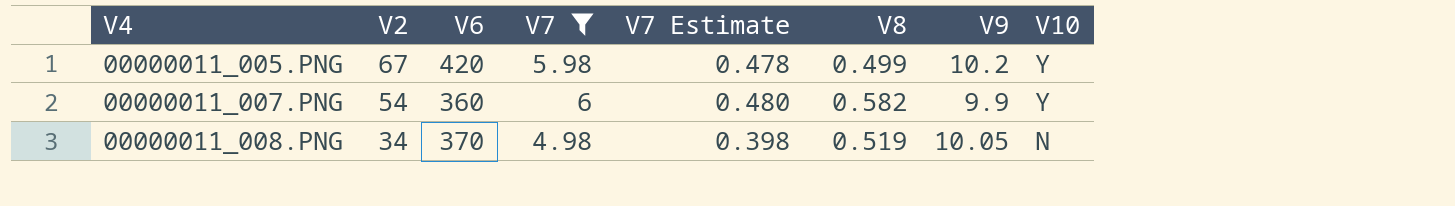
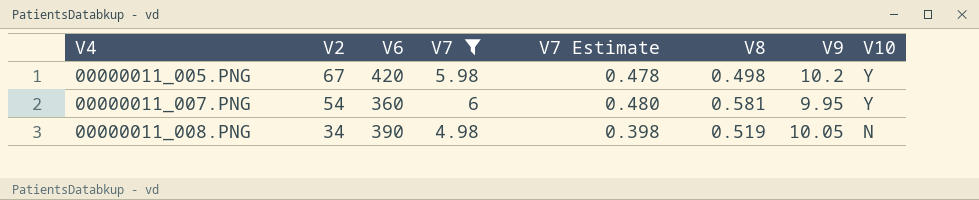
00000011_005.PNG | V8: 0.499 -> 0.498
00000011_007.PNG | V8: 0.582 -> 0.581
00000011_007.PNG | V9: 9.9 -> 9.95
00000011_008.PNG | V6: 370 -> 390

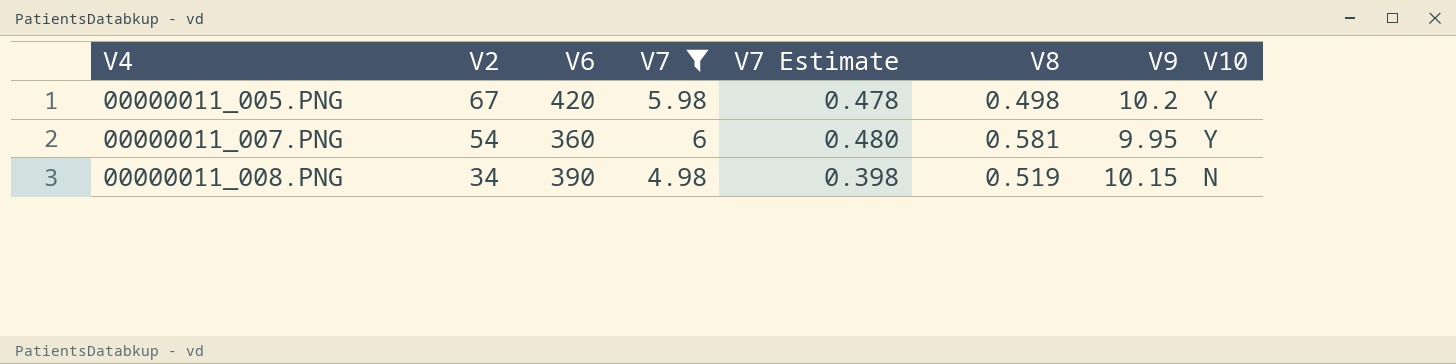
00000011_008.PNG | V9: 10.05 -> 10.15

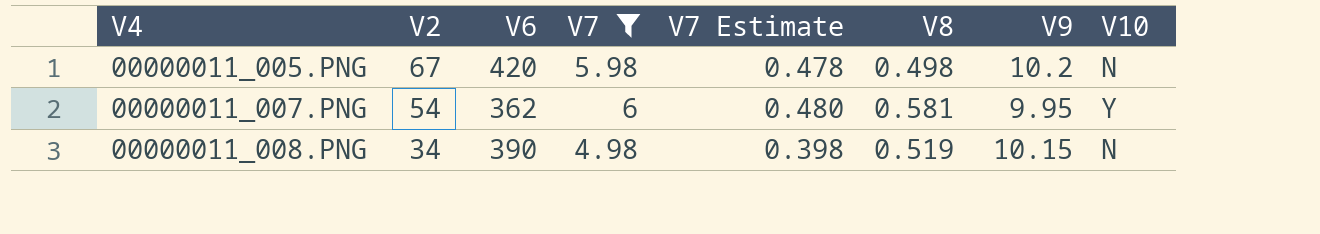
00000011_005.PNG | V10: Y -> N
00000011_007.PNG | V6: 360 -> 362

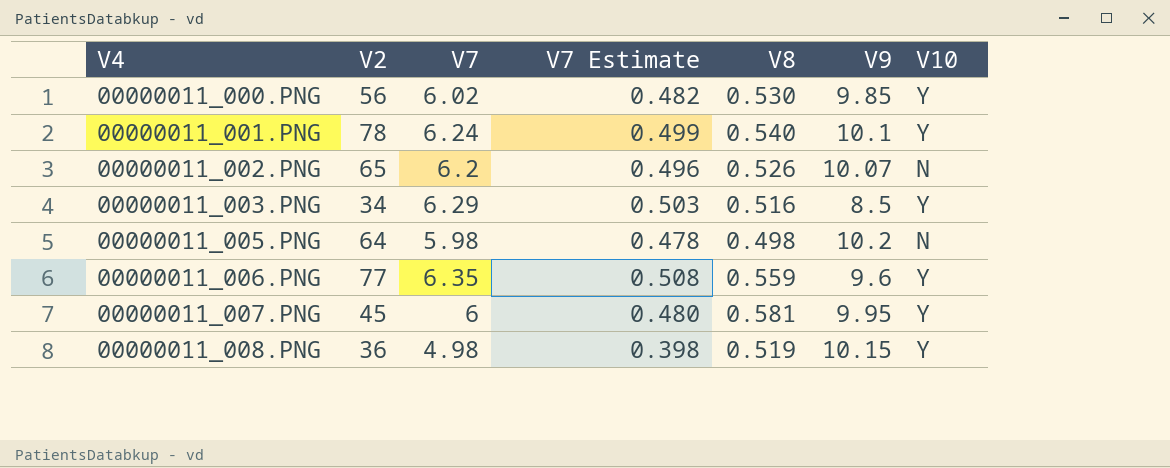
filter: V7 <= 6 -> none
column V6 | position: 3 -> none
00000011_005.PNG | V2: 67 -> 64
00000011_007.PNG | V2: 54 -> 45
00000011_008.PNG | V2: 34 -> 36
00000011_008.PNG | V10: N -> Y

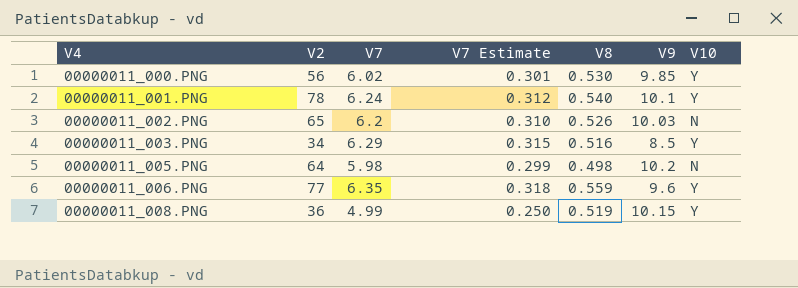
column V7 Estimate | formula: [V7] * 0.08 -> [V7] * 0.05
row 00000011_007.PNG: 45 | 6 | 0.480 | 0.581 | 9.95 | Y -> none
00000011_002.PNG | V9: 10.07 -> 10.03
00000011_008.PNG | V7: 4.98 -> 4.99

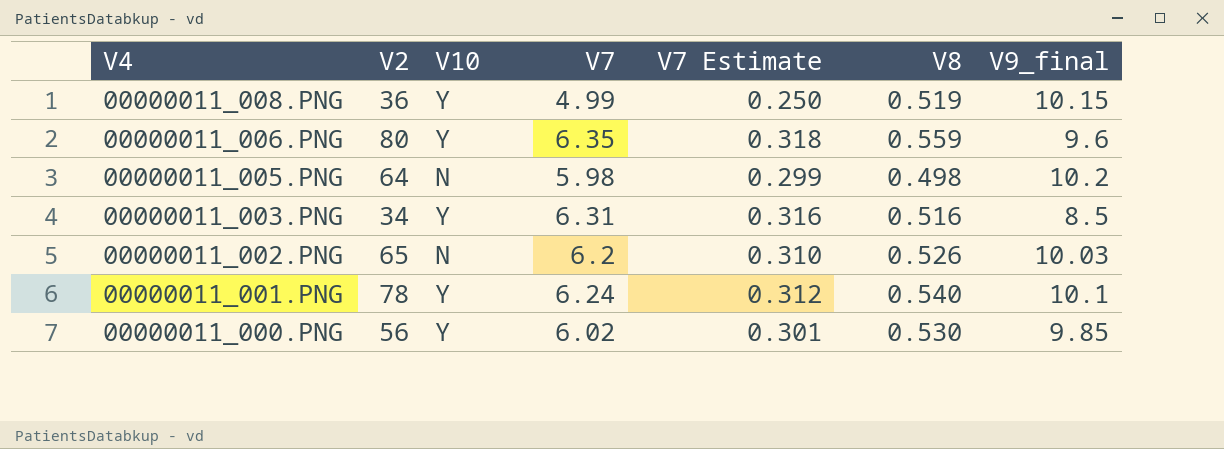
row order: V4 ascending -> V4 descending
column V10 | position: 7 -> 3
column name: V9 -> V9_final
00000011_006.PNG | V2: 77 -> 80
00000011_003.PNG | V7: 6.29 -> 6.31
00000011_003.PNG | V7 Estimate: 0.315 -> 0.316

